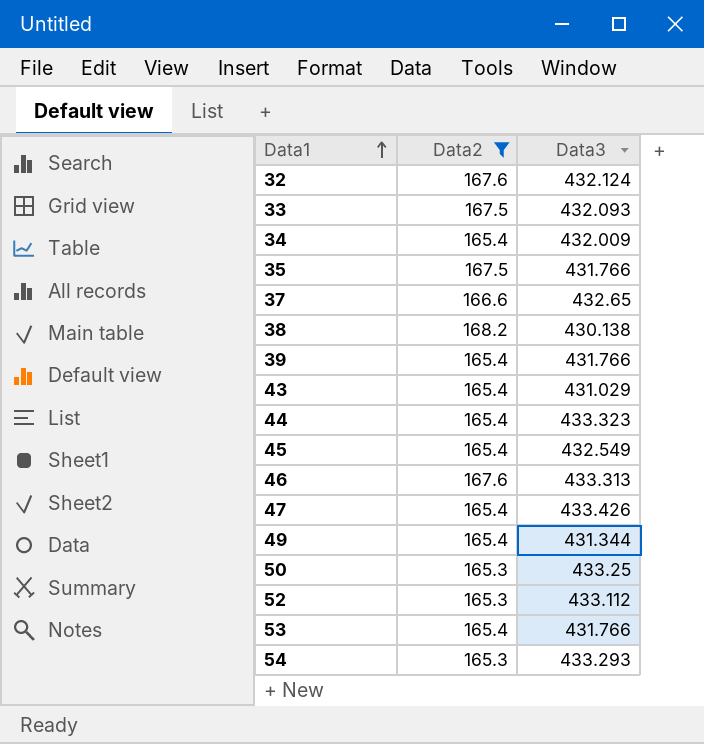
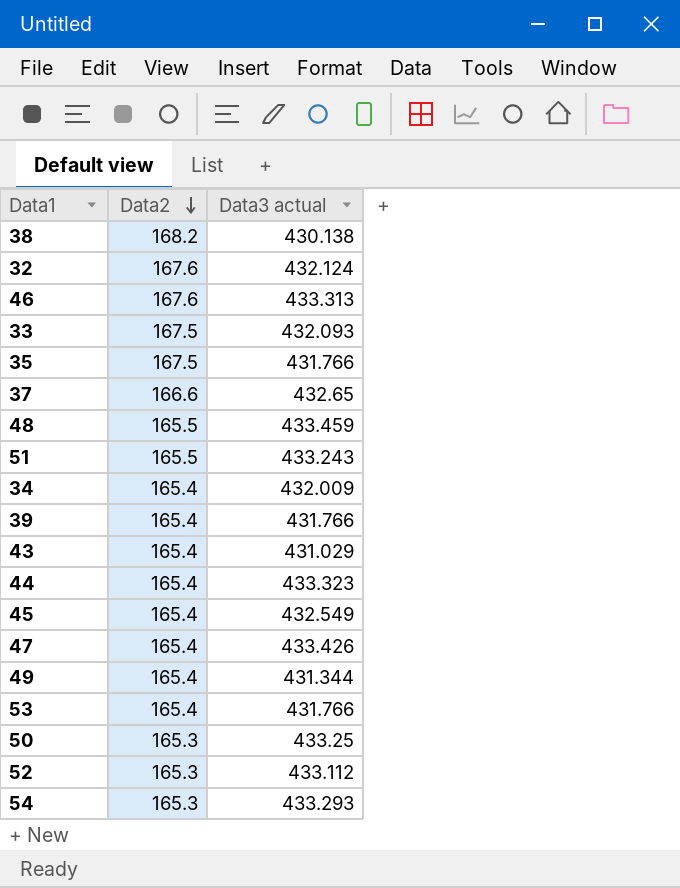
filter: Data2 != 165.5 -> none
row order: Data1 ascending -> Data2 descending
column name: Data3 -> Data3 actual

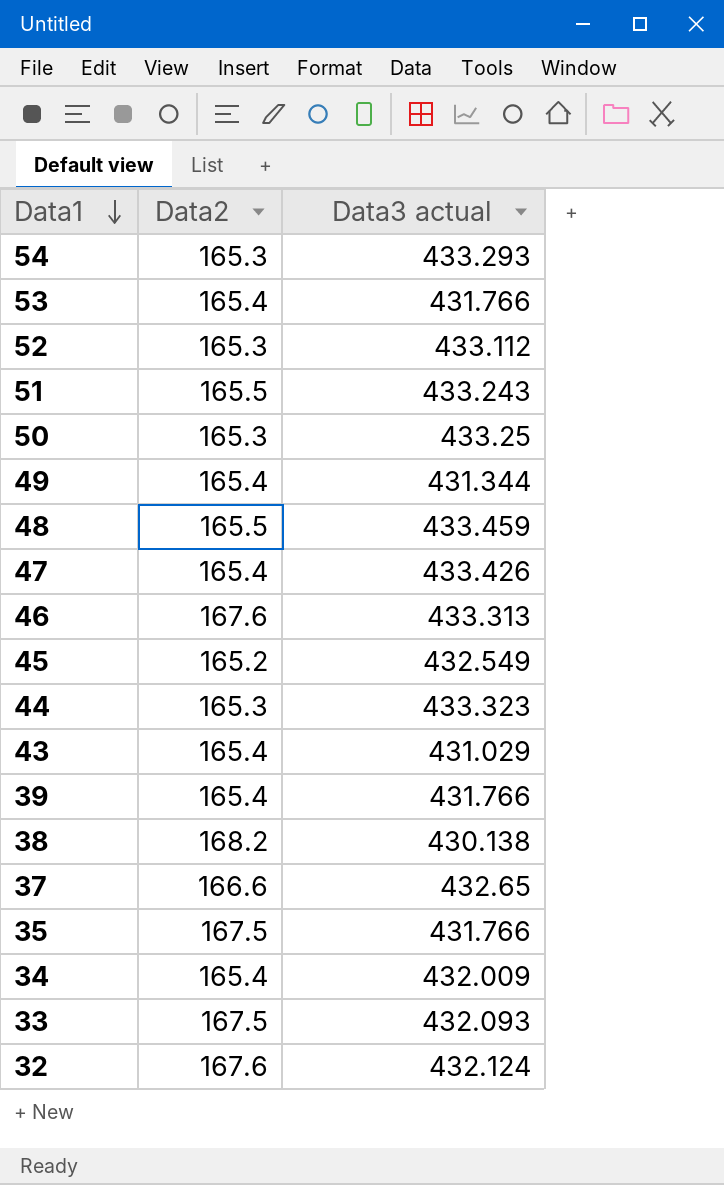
row order: Data2 descending -> Data1 descending
45 | Data2: 165.4 -> 165.2
44 | Data2: 165.4 -> 165.3

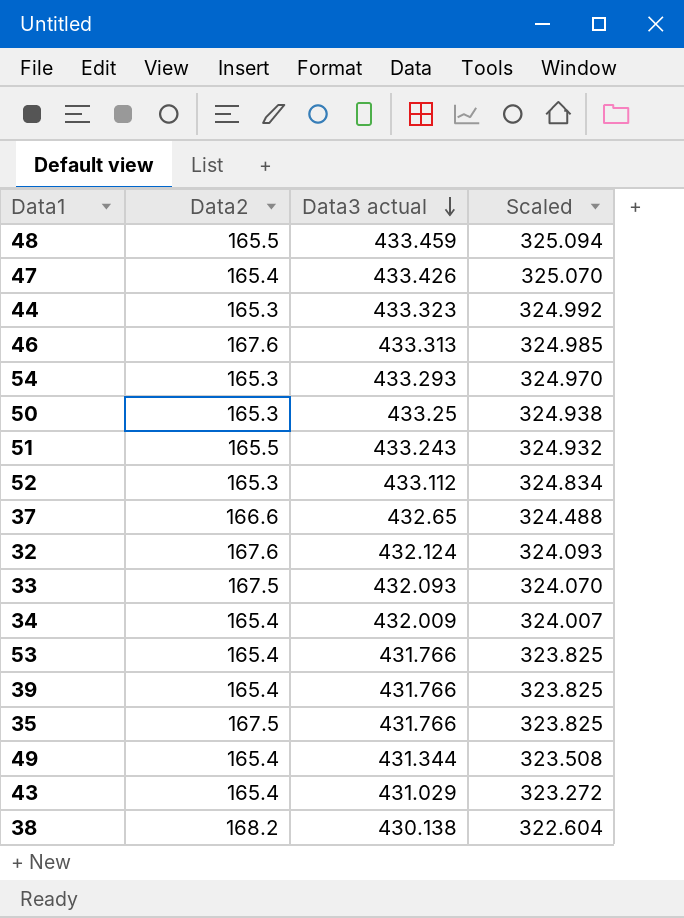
row order: Data1 descending -> Data3 actual descending
column Scaled | formula: none -> [Data3 actual] * 0.75
row 45: 165.2 | 432.549 -> none

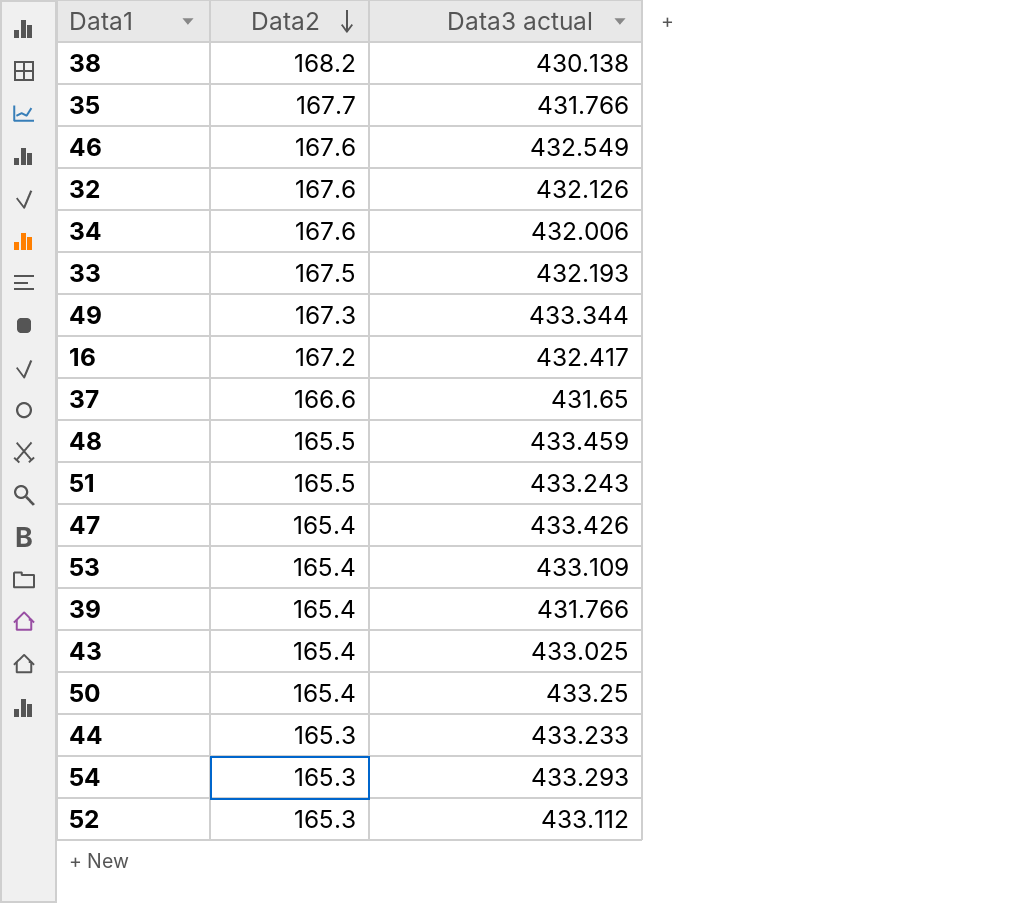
row order: Data3 actual descending -> Data2 descending
column Scaled | formula: [Data3 actual] * 0.75 -> none
35 | Data2: 167.5 -> 167.7
46 | Data3 actual: 433.313 -> 432.549
32 | Data3 actual: 432.124 -> 432.126
34 | Data2: 165.4 -> 167.6
34 | Data3 actual: 432.009 -> 432.006
33 | Data3 actual: 432.093 -> 432.193
49 | Data2: 165.4 -> 167.3
49 | Data3 actual: 431.344 -> 433.344
row 16: none -> 167.2 | 432.417
37 | Data3 actual: 432.65 -> 431.65
53 | Data3 actual: 431.766 -> 433.109
43 | Data3 actual: 431.029 -> 433.025
50 | Data2: 165.3 -> 165.4
44 | Data3 actual: 433.323 -> 433.233

